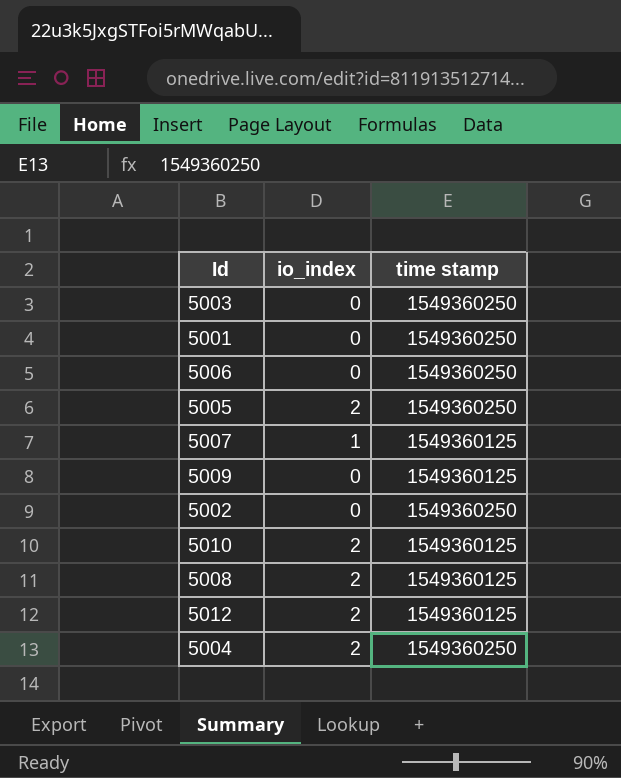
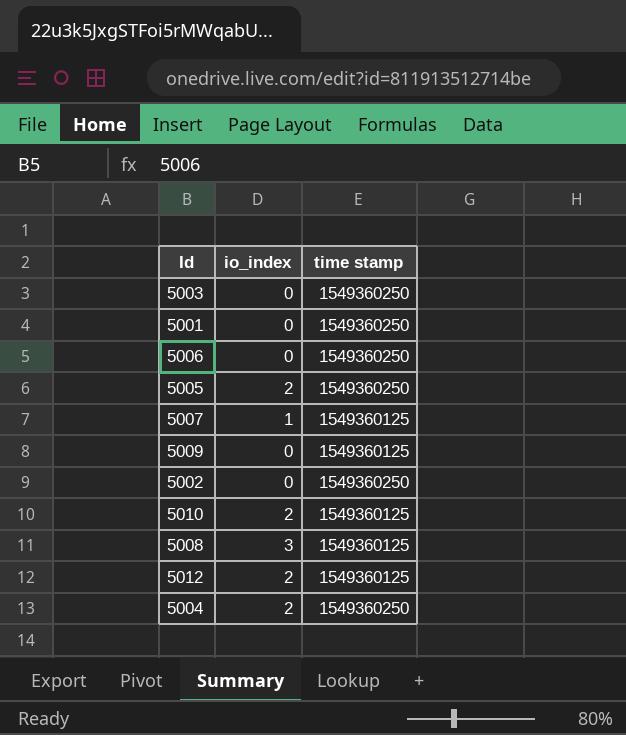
5008 | io_index: 2 -> 3

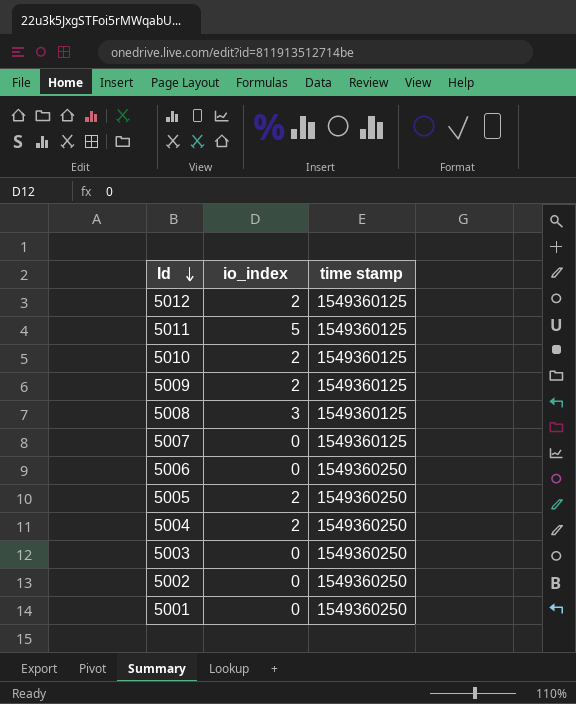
row order: none -> Id descending
row 5011: none -> 5 | 1549360125
5009 | io_index: 0 -> 2
5007 | io_index: 1 -> 0

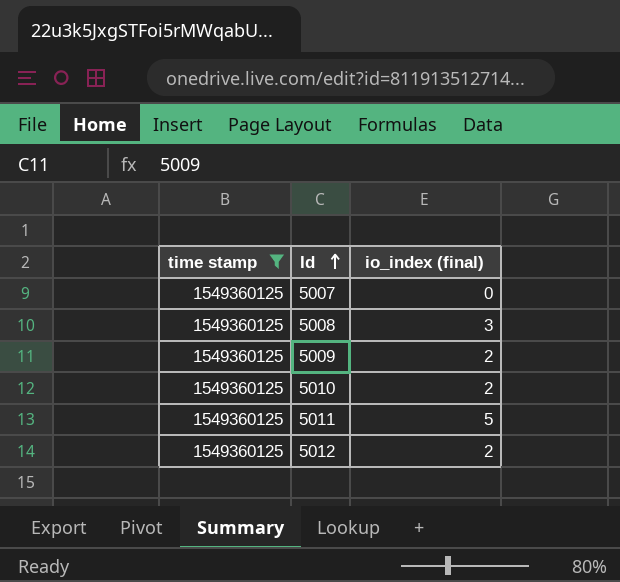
filter: none -> time stamp = 1549360125
row order: Id descending -> Id ascending
column time stamp | position: 3 -> 1
column name: io_index -> io_index (final)

